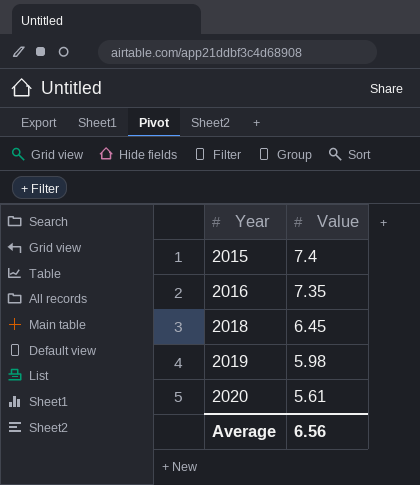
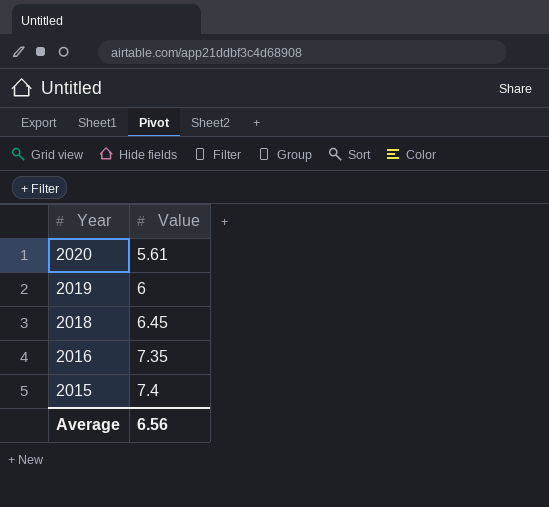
row order: Year ascending -> Year descending
2019 | Value: 5.98 -> 6

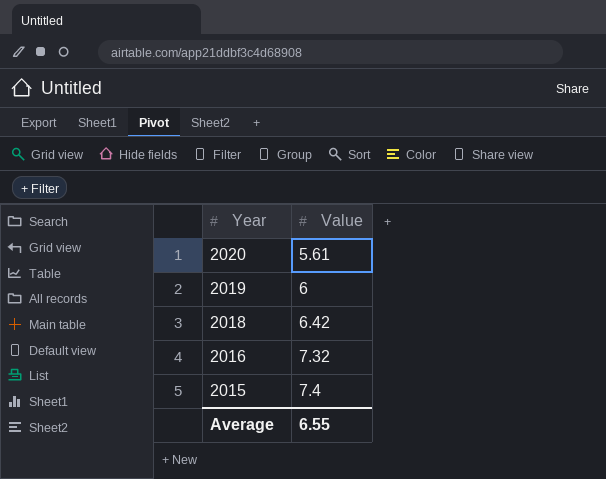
2018 | Value: 6.45 -> 6.42
2016 | Value: 7.35 -> 7.32
Average | Value: 6.56 -> 6.55

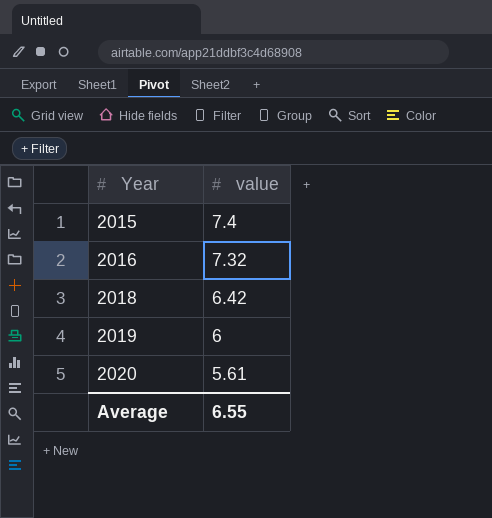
row order: Year descending -> Year ascending
column name: Value -> value

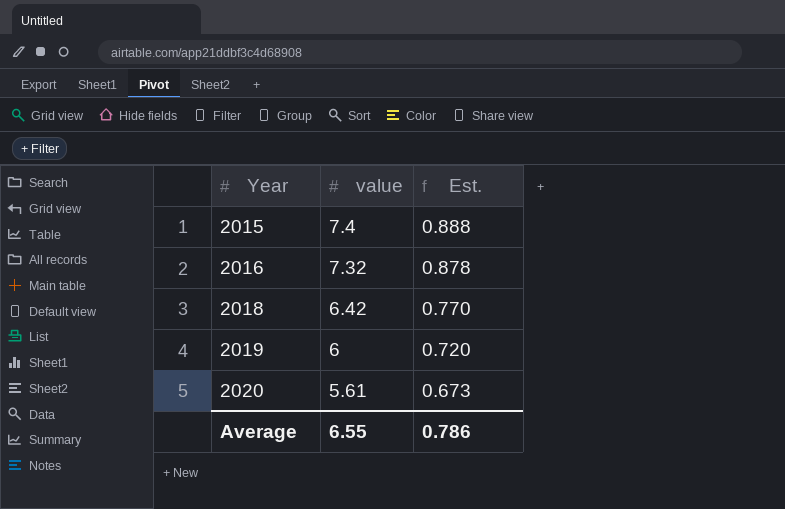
column Est. | formula: none -> [value] * 0.12

